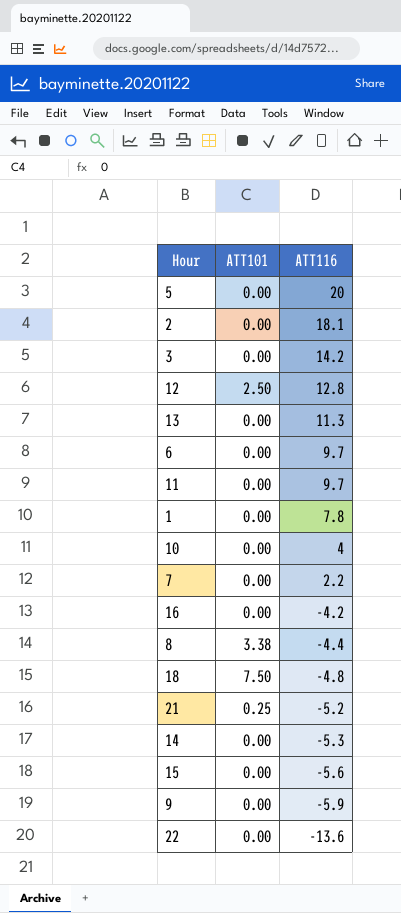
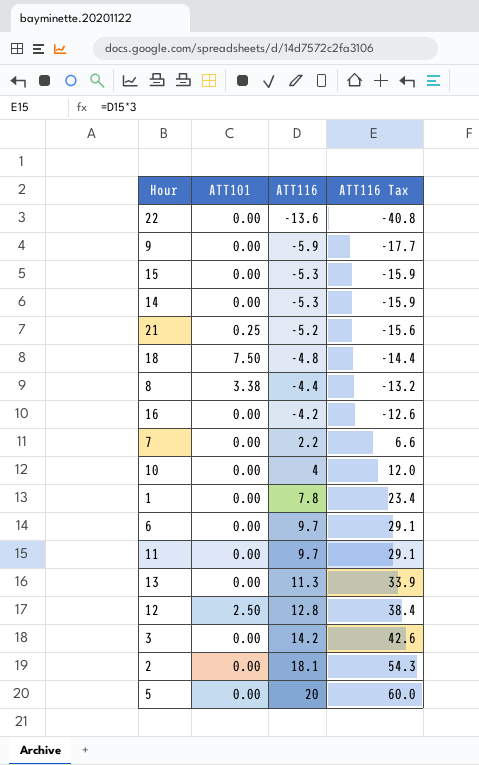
row order: ATT116 descending -> ATT116 ascending
column ATT116 Tax | formula: none -> [ATT116] * 3
15 | ATT116: -5.6 -> -5.3

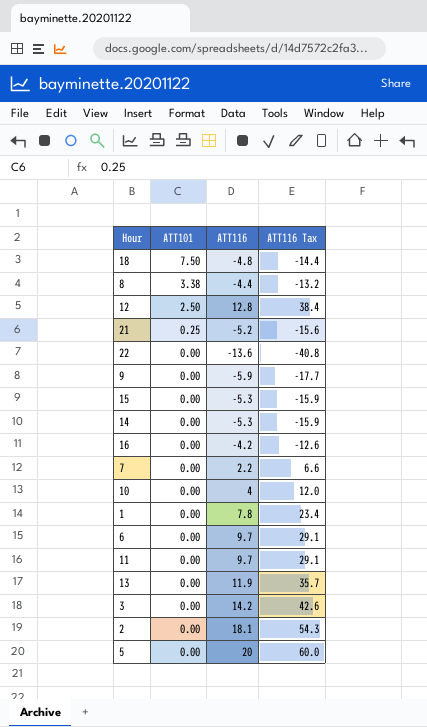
row order: ATT116 ascending -> ATT101 descending
13 | ATT116: 11.3 -> 11.9
13 | ATT116 Tax: 33.9 -> 35.7

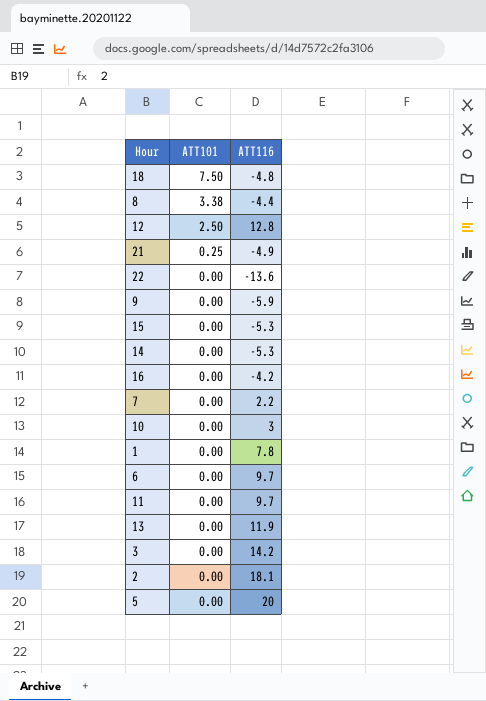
column ATT116 Tax | formula: [ATT116] * 3 -> none
21 | ATT116: -5.2 -> -4.9
10 | ATT116: 4 -> 3

